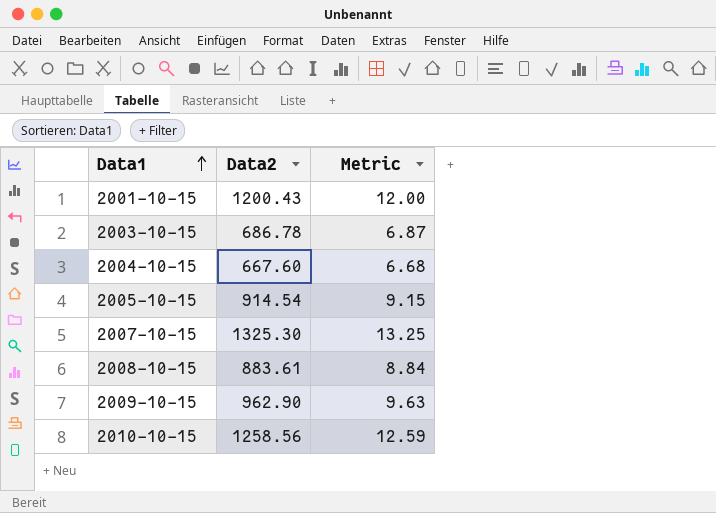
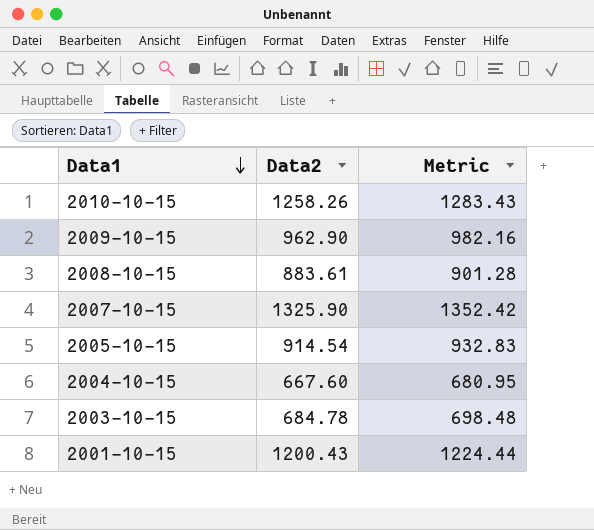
row order: Data1 ascending -> Data1 descending
column Metric | formula: [Data2] * 0.01 -> [Data2] * 1.02
2010-10-15 | Data2: 1258.56 -> 1258.26
2007-10-15 | Data2: 1325.30 -> 1325.90
2003-10-15 | Data2: 686.78 -> 684.78

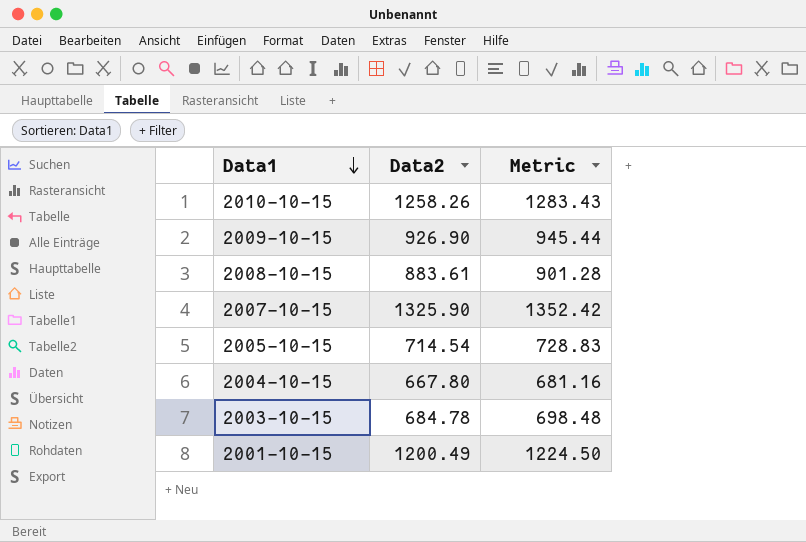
2009-10-15 | Data2: 962.90 -> 926.90
2009-10-15 | Metric: 982.16 -> 945.44
2005-10-15 | Data2: 914.54 -> 714.54
2005-10-15 | Metric: 932.83 -> 728.83
2004-10-15 | Data2: 667.60 -> 667.80
2004-10-15 | Metric: 680.95 -> 681.16
2001-10-15 | Data2: 1200.43 -> 1200.49
2001-10-15 | Metric: 1224.44 -> 1224.50

